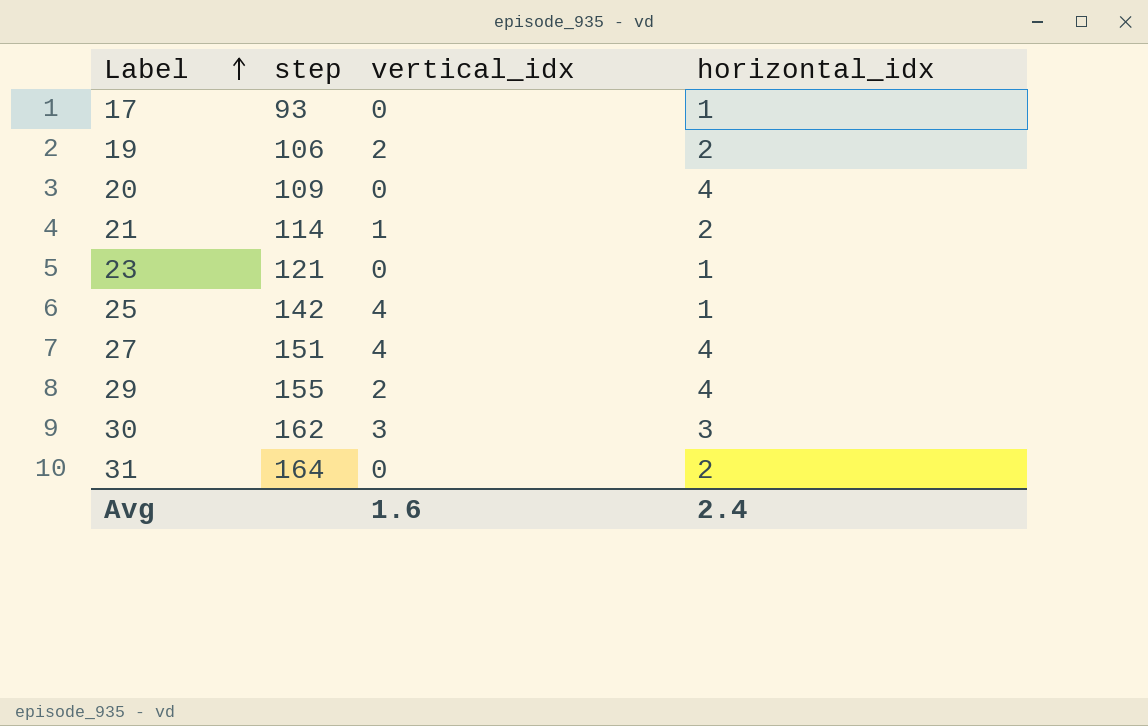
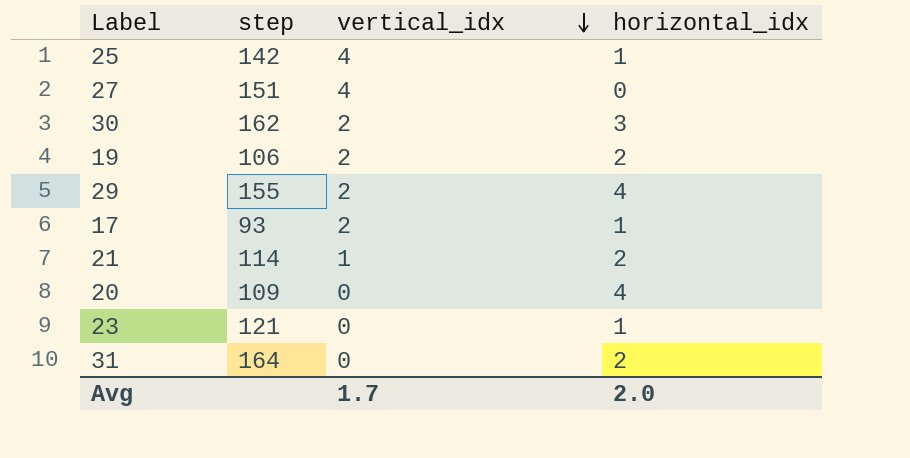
row order: Label ascending -> vertical_idx descending
27 | horizontal_idx: 4 -> 0
30 | vertical_idx: 3 -> 2
17 | vertical_idx: 0 -> 2
Avg | vertical_idx: 1.6 -> 1.7
Avg | horizontal_idx: 2.4 -> 2.0

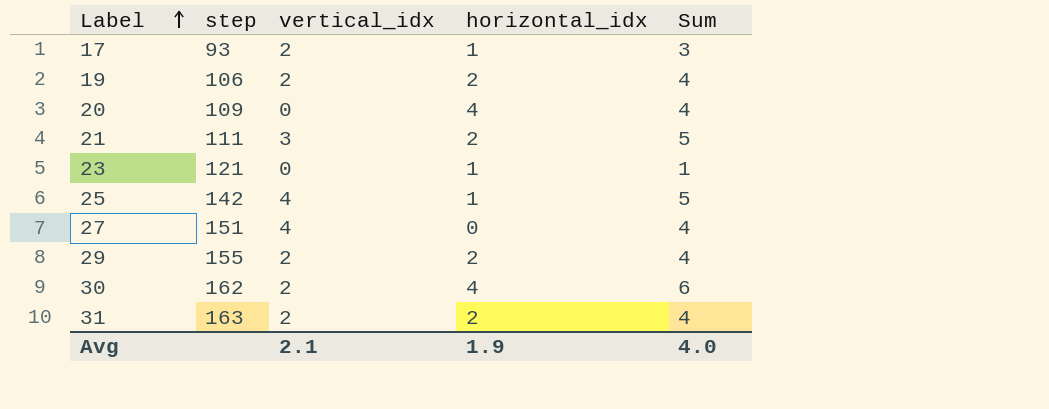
row order: vertical_idx descending -> Label ascending
column Sum | formula: none -> [vertical_idx] + [horizontal_idx]
21 | step: 114 -> 111
21 | vertical_idx: 1 -> 3
29 | horizontal_idx: 4 -> 2
30 | horizontal_idx: 3 -> 4
31 | step: 164 -> 163
31 | vertical_idx: 0 -> 2
Avg | vertical_idx: 1.7 -> 2.1
Avg | horizontal_idx: 2.0 -> 1.9

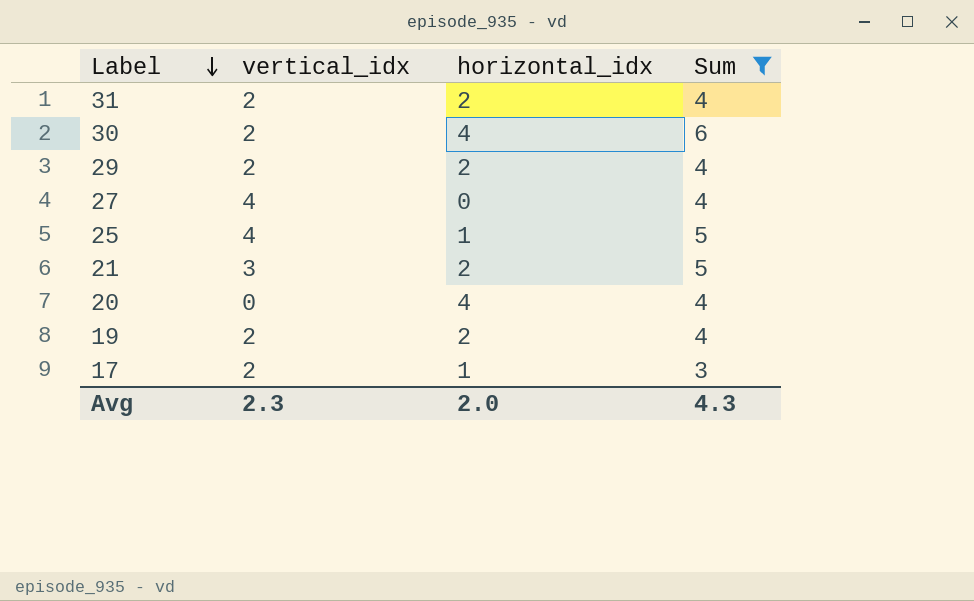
filter: none -> Sum != 1
row order: Label ascending -> Label descending
column step | position: 2 -> none
Avg | vertical_idx: 2.1 -> 2.3
Avg | horizontal_idx: 1.9 -> 2.0
Avg | Sum: 4.0 -> 4.3

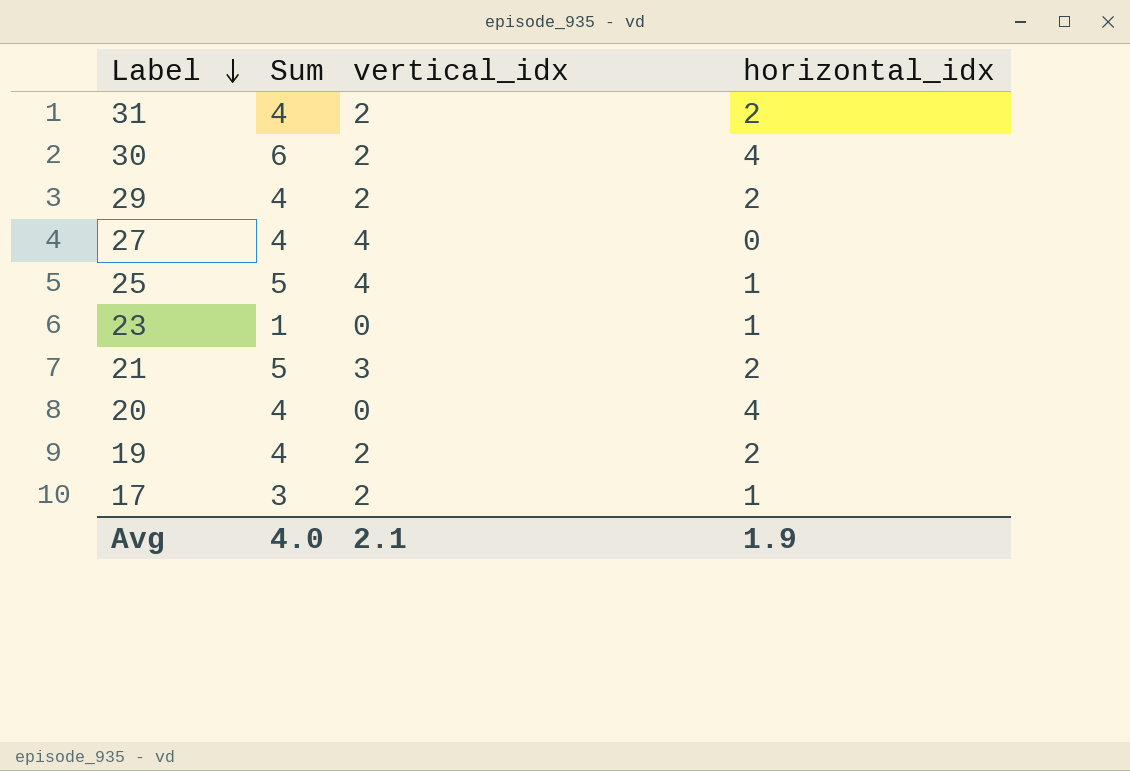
filter: Sum != 1 -> none
column Sum | position: 4 -> 2
Avg | Sum: 4.3 -> 4.0
Avg | vertical_idx: 2.3 -> 2.1
Avg | horizontal_idx: 2.0 -> 1.9

